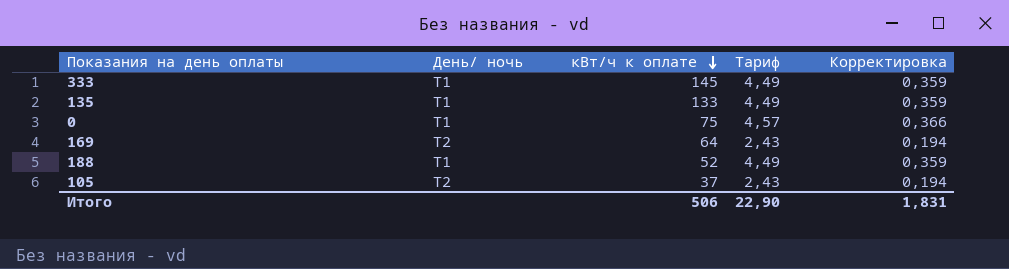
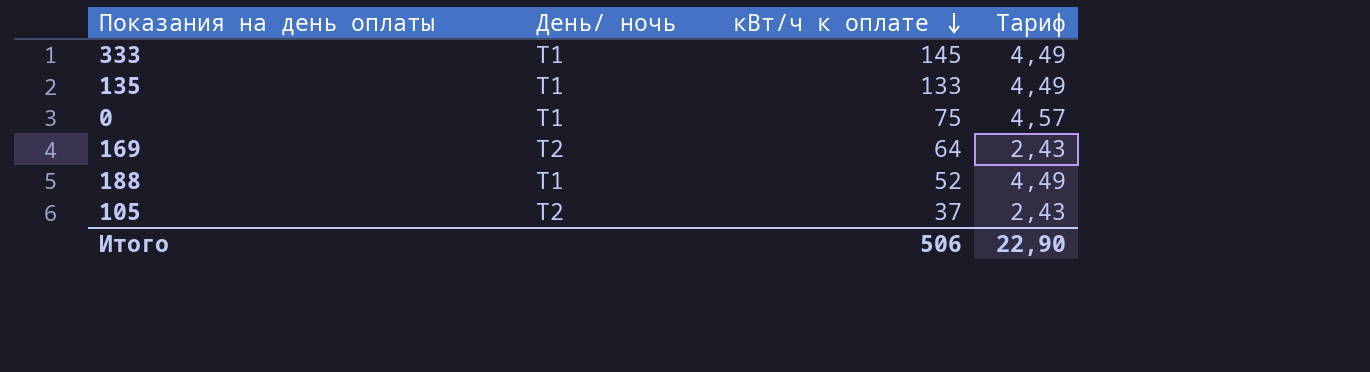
column Корректировка | formula: [Тариф] * 0,08 -> none

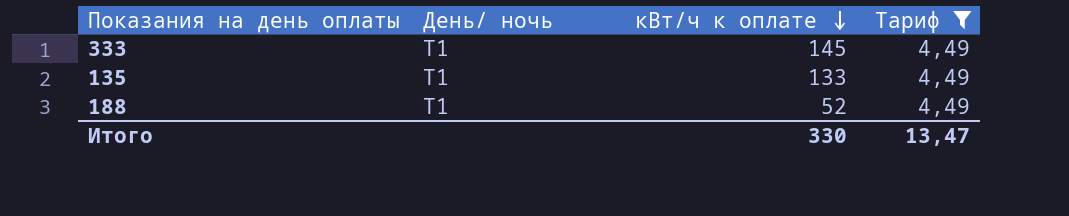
filter: none -> Тариф = 4,49
Итого | кВт/ч к оплате: 506 -> 330
Итого | Тариф: 22,90 -> 13,47

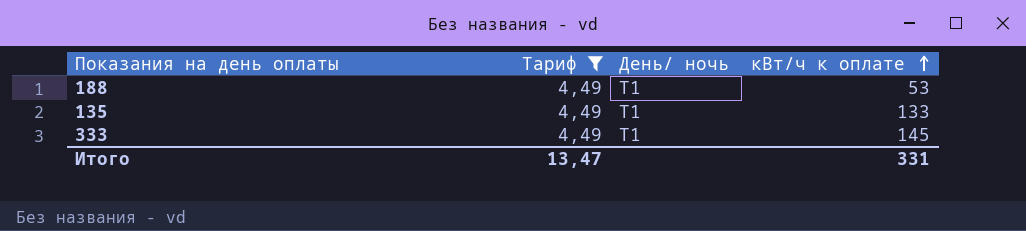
row order: кВт/ч к оплате descending -> кВт/ч к оплате ascending
column Тариф | position: 4 -> 2
188 | кВт/ч к оплате: 52 -> 53
Итого | кВт/ч к оплате: 330 -> 331

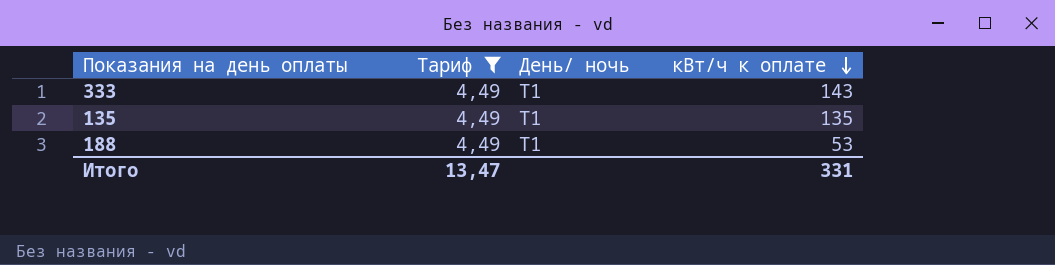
row order: кВт/ч к оплате ascending -> кВт/ч к оплате descending
333 | кВт/ч к оплате: 145 -> 143
135 | кВт/ч к оплате: 133 -> 135

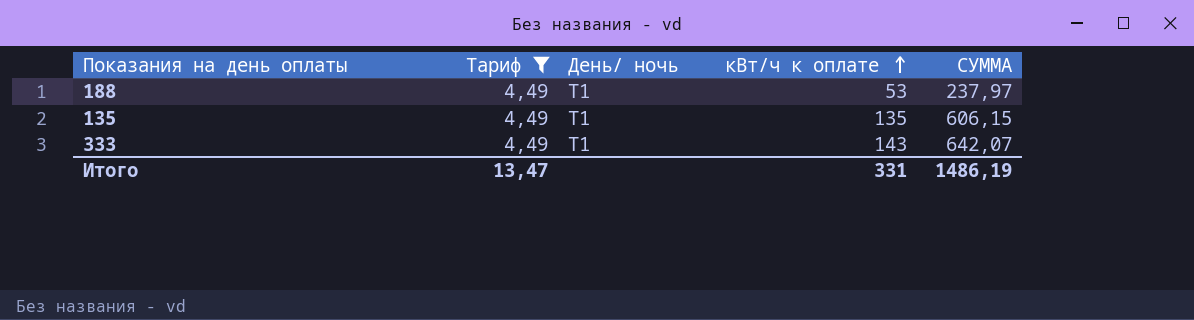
row order: кВт/ч к оплате descending -> кВт/ч к оплате ascending
column СУММА | formula: none -> [Тариф] * [кВт/ч к оплате]

